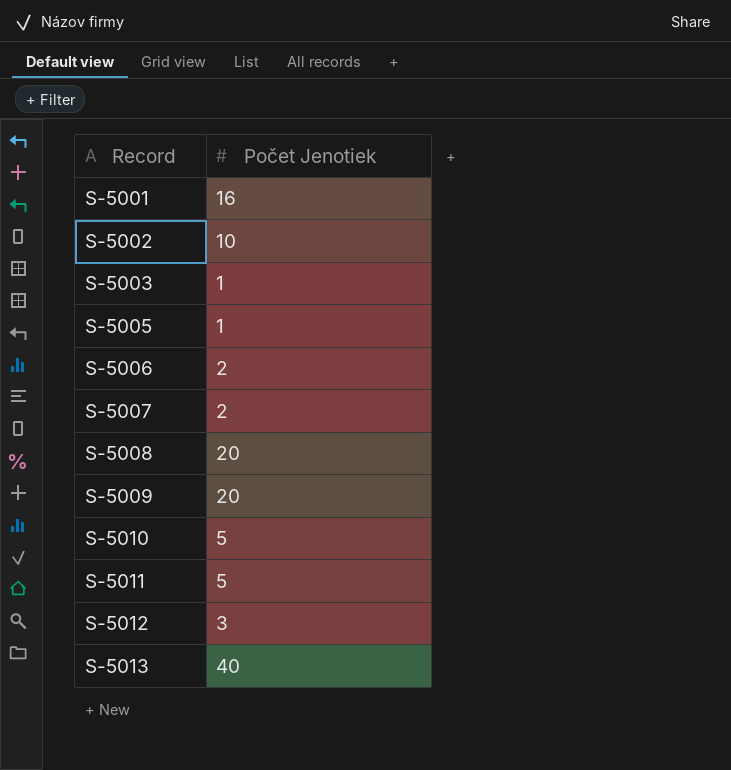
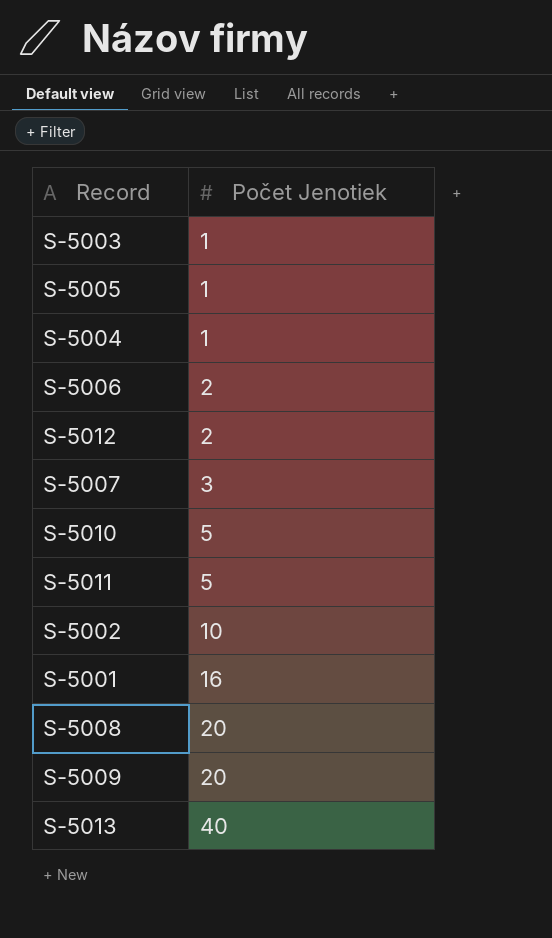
row order: Record ascending -> Počet Jenotiek ascending
row S-5004: none -> 1
S-5012 | Počet Jenotiek: 3 -> 2
S-5007 | Počet Jenotiek: 2 -> 3

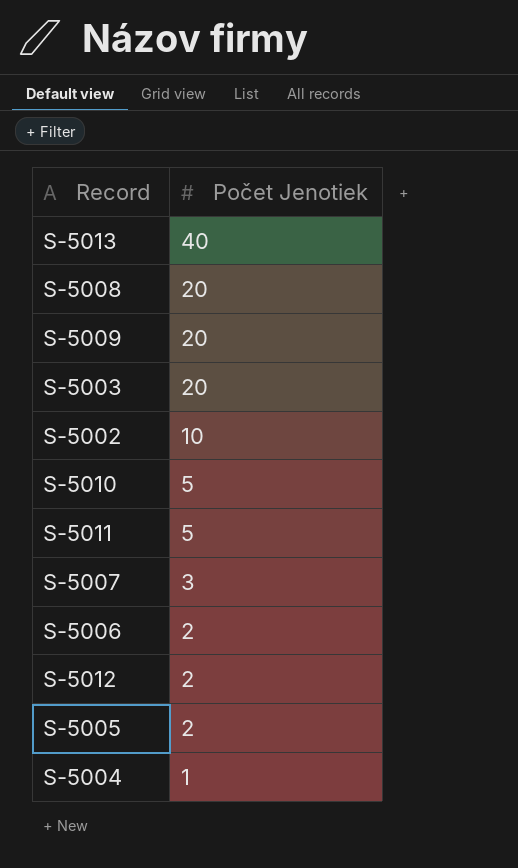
row order: Počet Jenotiek ascending -> Počet Jenotiek descending
row S-5001: 16 -> none
S-5003 | Počet Jenotiek: 1 -> 20
S-5005 | Počet Jenotiek: 1 -> 2

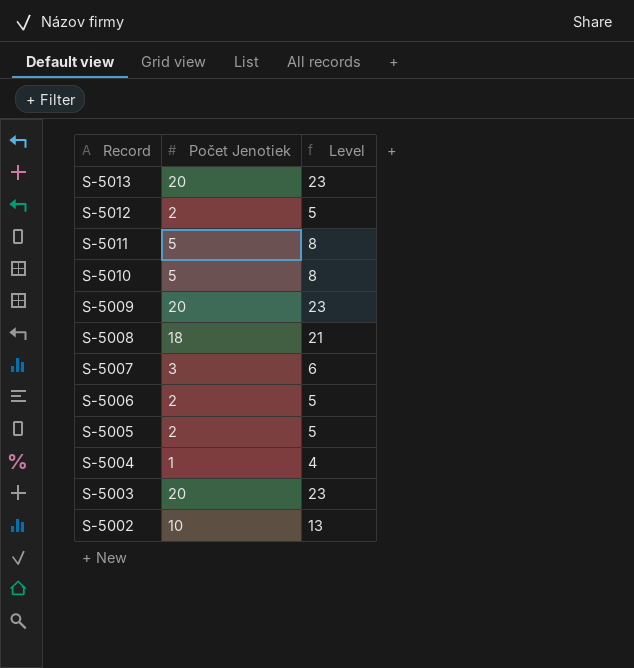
row order: Počet Jenotiek descending -> Record descending
column Level | formula: none -> [Počet Jenotiek] + 3
S-5013 | Počet Jenotiek: 40 -> 20
S-5008 | Počet Jenotiek: 20 -> 18

